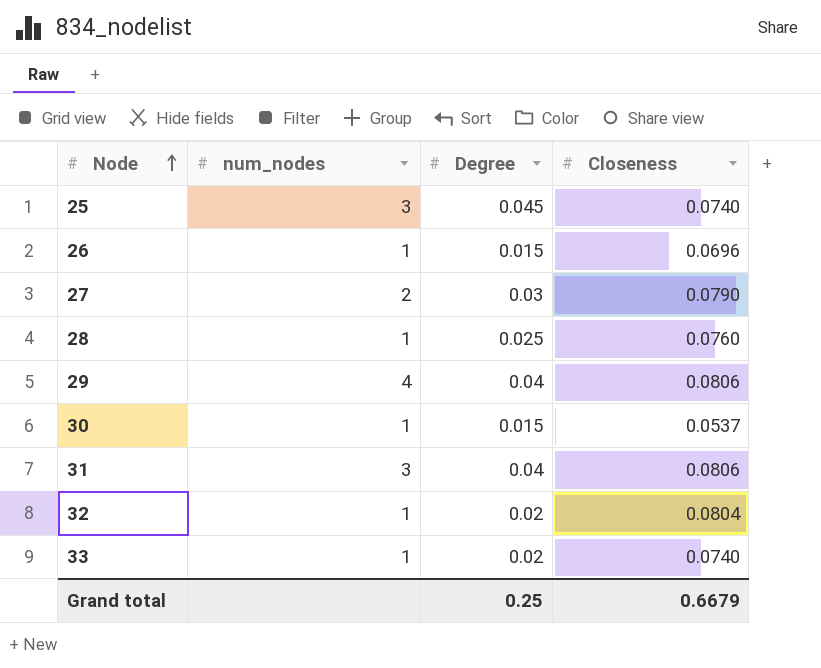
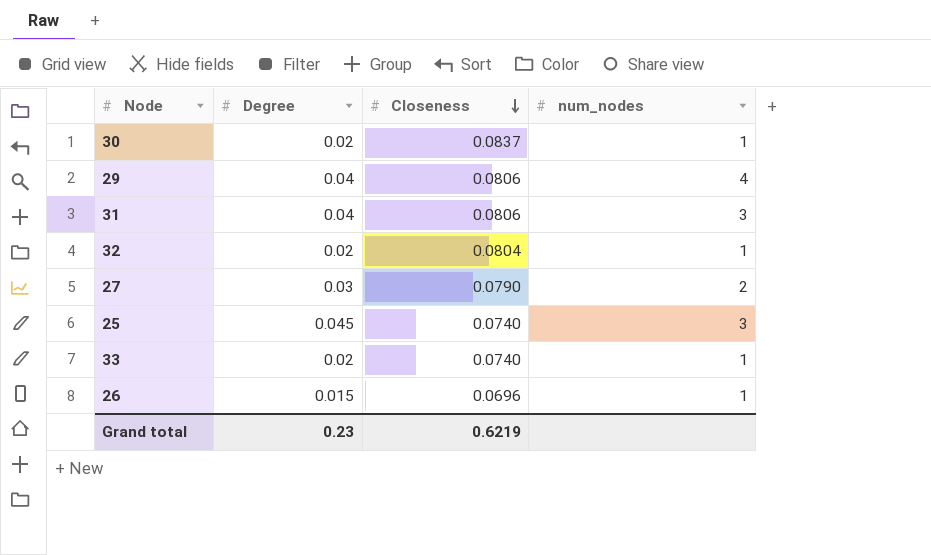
row order: Node ascending -> Closeness descending
column num_nodes | position: 2 -> 4
row 28: 1 | 0.025 | 0.0760 -> none
30 | Degree: 0.015 -> 0.02
30 | Closeness: 0.0537 -> 0.0837
Grand total | Degree: 0.25 -> 0.23
Grand total | Closeness: 0.6679 -> 0.6219

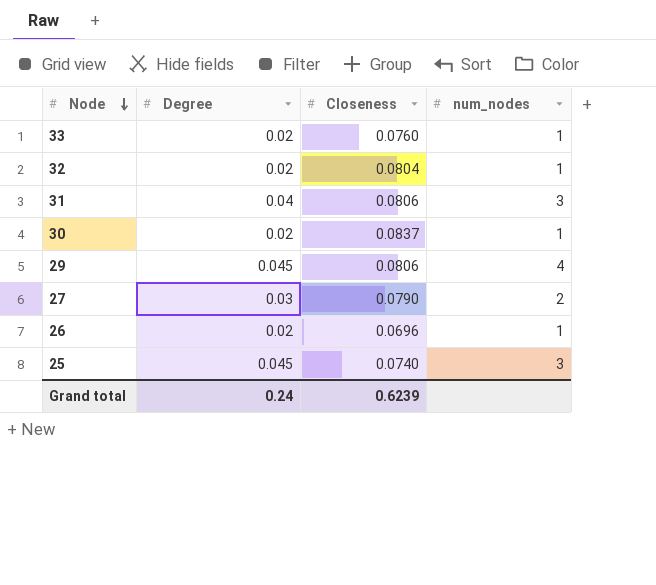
row order: Closeness descending -> Node descending
33 | Closeness: 0.0740 -> 0.0760
29 | Degree: 0.04 -> 0.045
26 | Degree: 0.015 -> 0.02
Grand total | Degree: 0.23 -> 0.24
Grand total | Closeness: 0.6219 -> 0.6239

